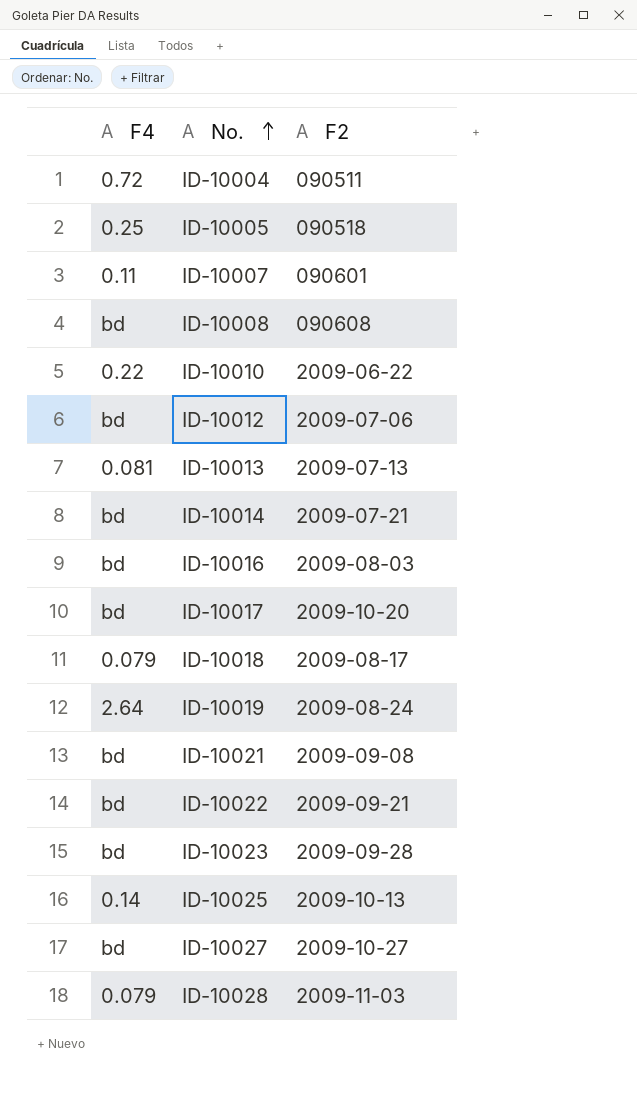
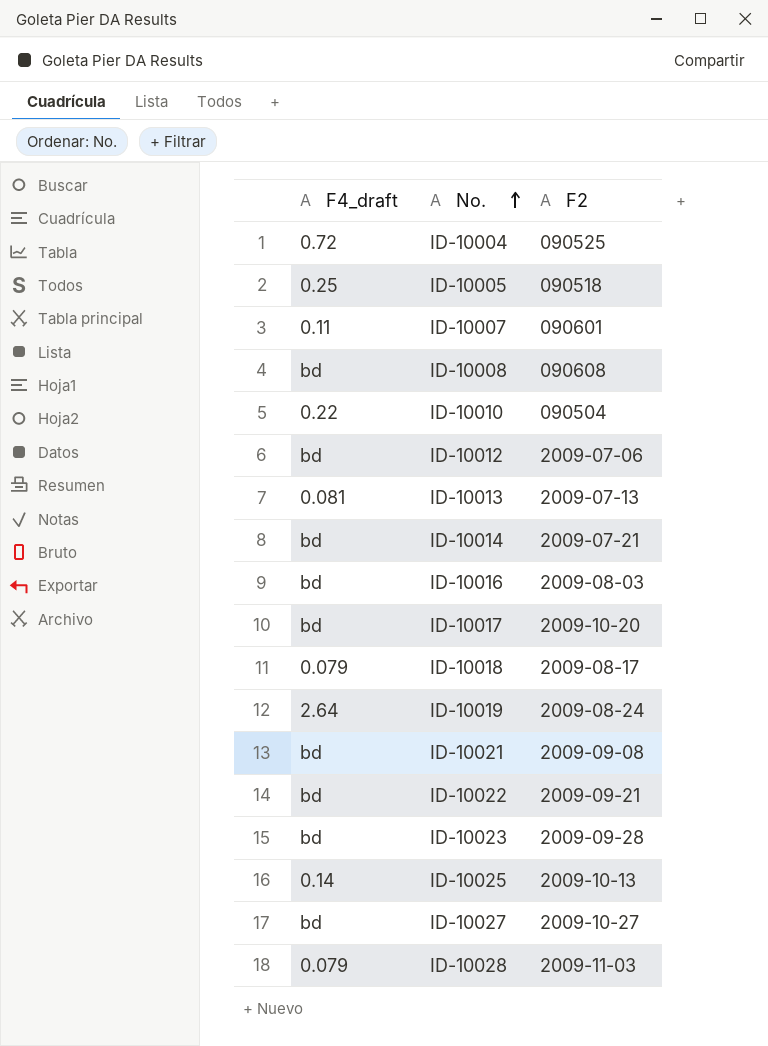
column name: F4 -> F4_draft
ID-10004 | F2: 090511 -> 090525
ID-10010 | F2: 2009-06-22 -> 090504

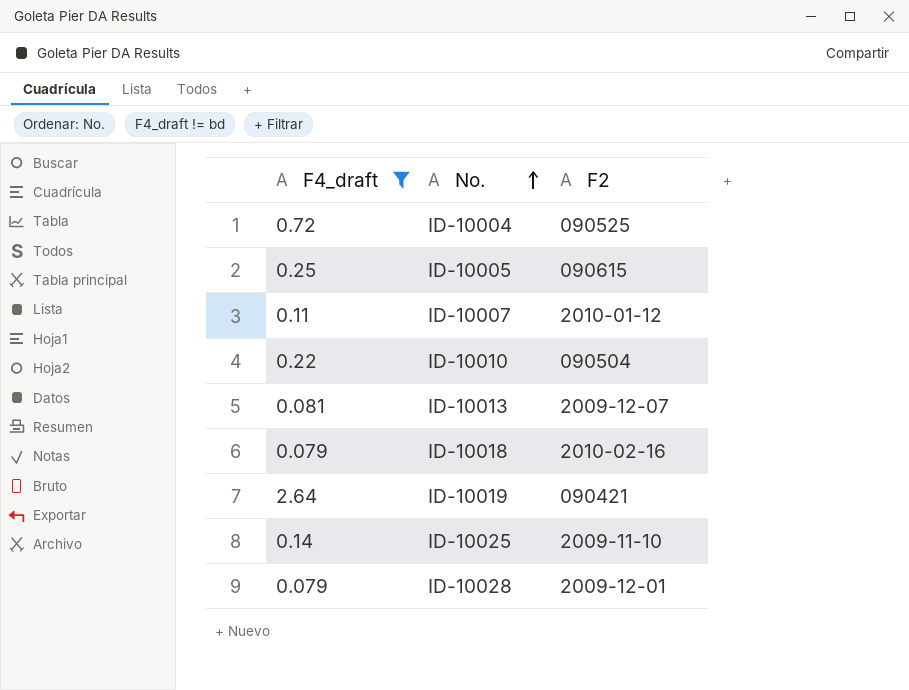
filter: none -> F4_draft != bd
ID-10005 | F2: 090518 -> 090615
ID-10007 | F2: 090601 -> 2010-01-12
ID-10013 | F2: 2009-07-13 -> 2009-12-07
ID-10018 | F2: 2009-08-17 -> 2010-02-16
ID-10019 | F2: 2009-08-24 -> 090421
ID-10025 | F2: 2009-10-13 -> 2009-11-10
ID-10028 | F2: 2009-11-03 -> 2009-12-01

